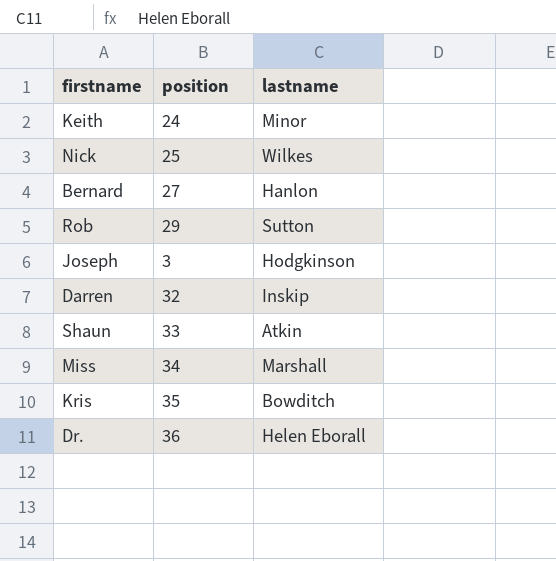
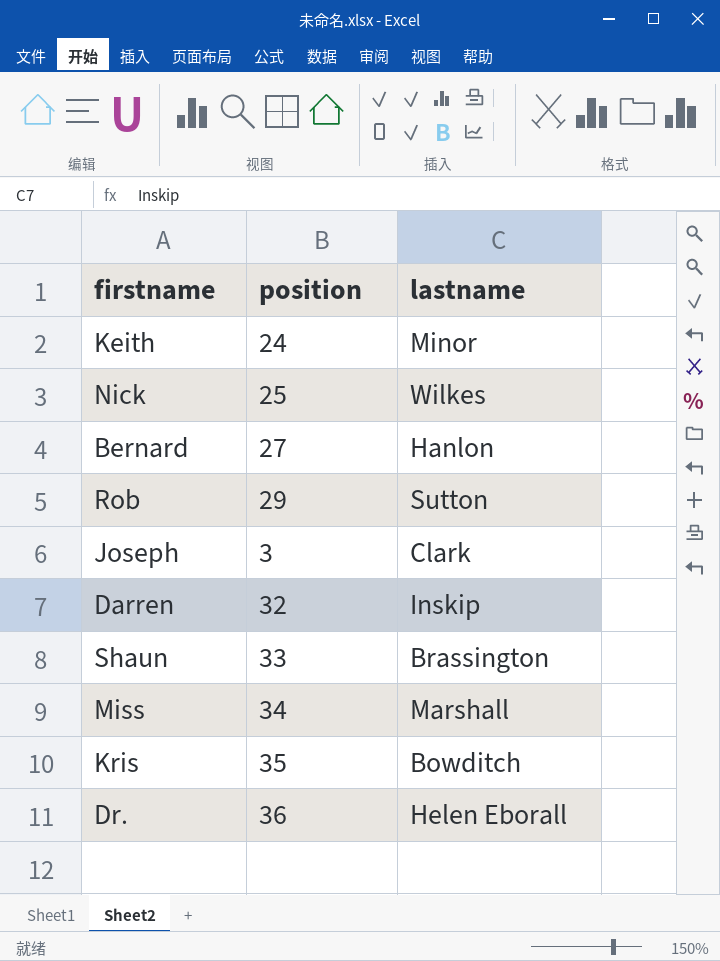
Joseph | lastname: Hodgkinson -> Clark
Shaun | lastname: Atkin -> Brassington

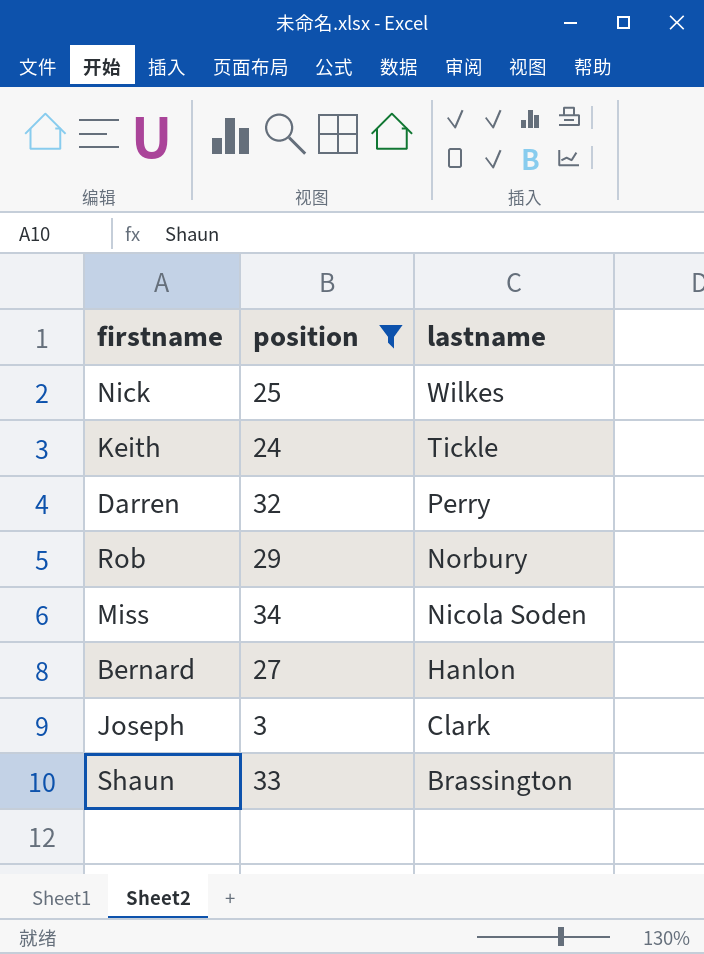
filter: none -> position <= 34
row order: none -> lastname descending
Keith | lastname: Minor -> Tickle
Darren | lastname: Inskip -> Perry
Rob | lastname: Sutton -> Norbury
Miss | lastname: Marshall -> Nicola Soden

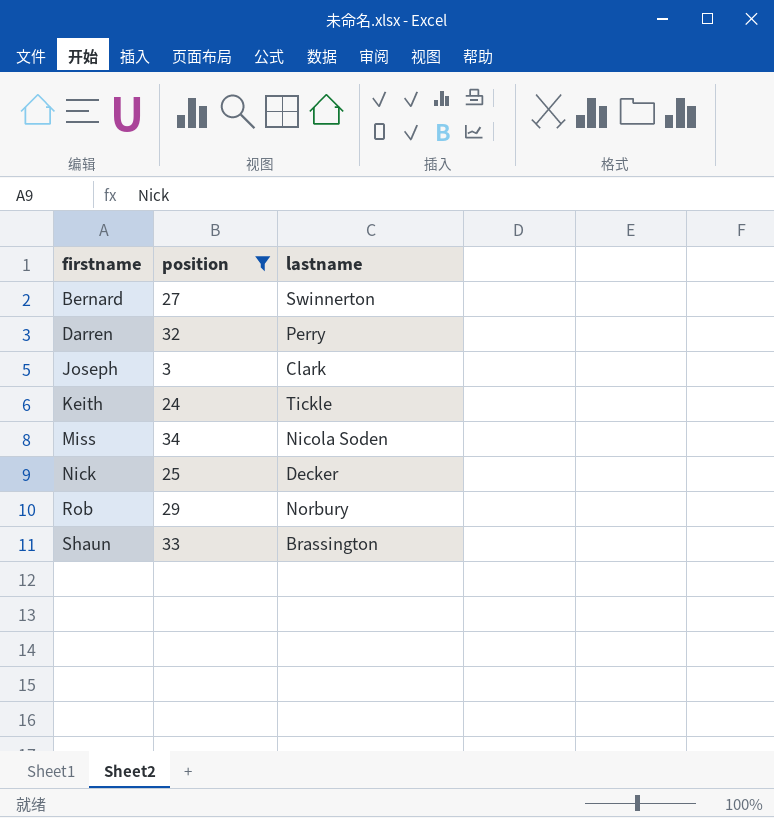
row order: lastname descending -> firstname ascending
Bernard | lastname: Hanlon -> Swinnerton
Nick | lastname: Wilkes -> Decker

